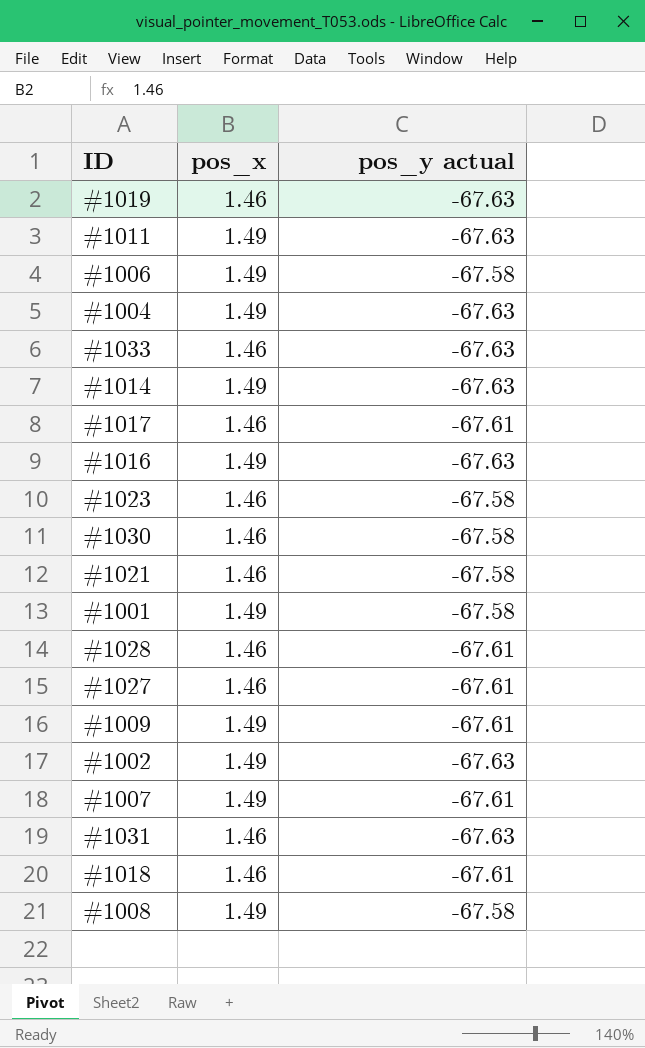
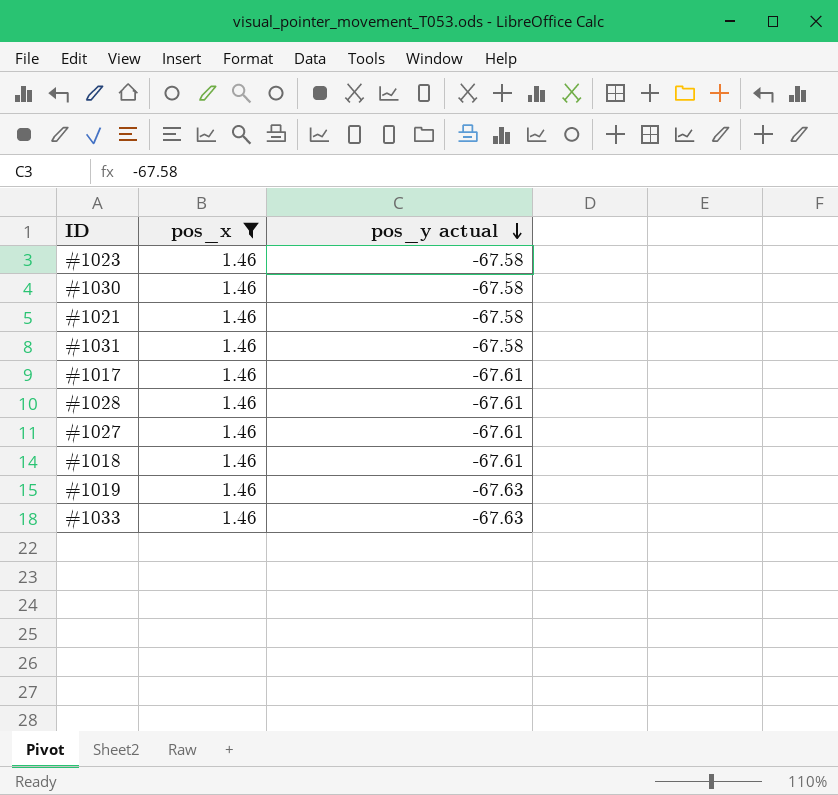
filter: none -> pos_x = 1.46
row order: none -> pos_y actual descending
#1031 | pos_y actual: -67.63 -> -67.58

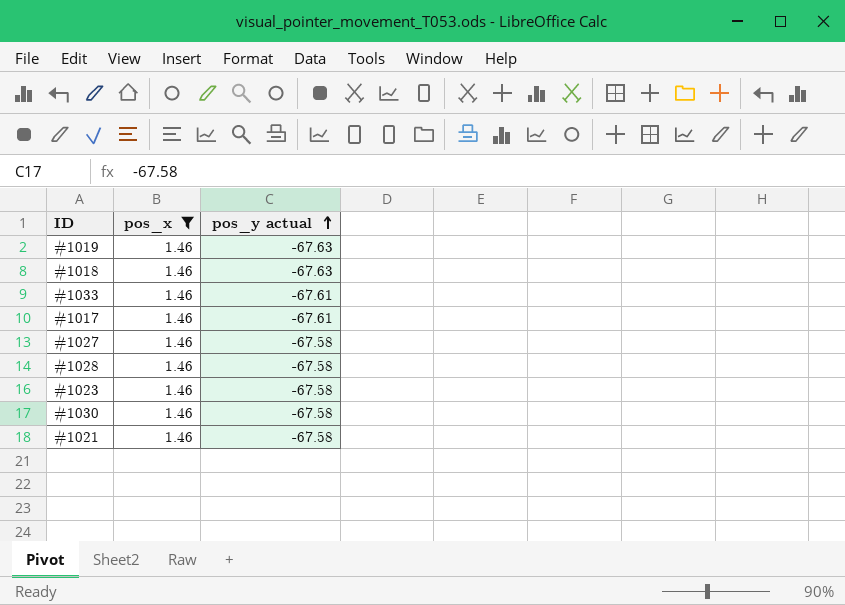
row order: pos_y actual descending -> pos_y actual ascending
row #1031: 1.46 | -67.58 -> none
#1018 | pos_y actual: -67.61 -> -67.63
#1033 | pos_y actual: -67.63 -> -67.61
#1027 | pos_y actual: -67.61 -> -67.58
#1028 | pos_y actual: -67.61 -> -67.58

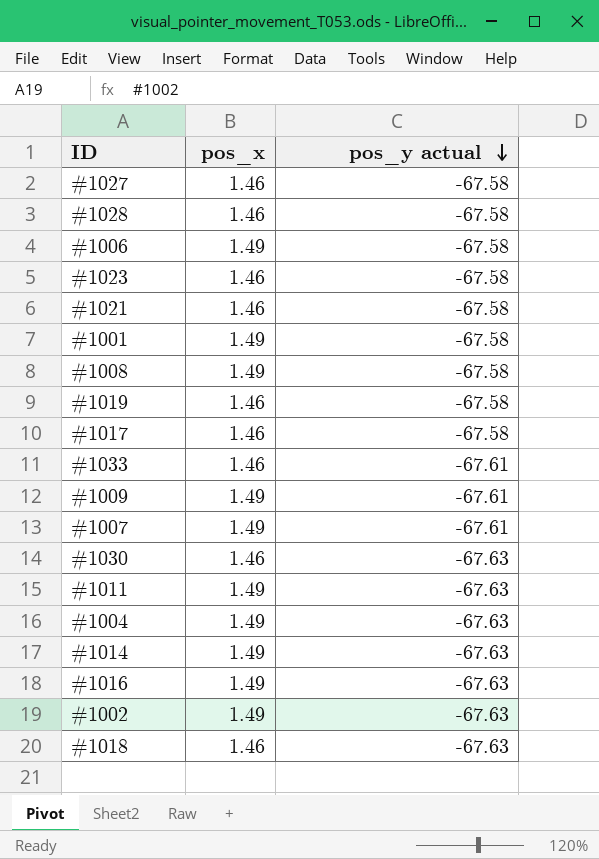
filter: pos_x = 1.46 -> none
row order: pos_y actual ascending -> pos_y actual descending
#1019 | pos_y actual: -67.63 -> -67.58
#1017 | pos_y actual: -67.61 -> -67.58
#1030 | pos_y actual: -67.58 -> -67.63

